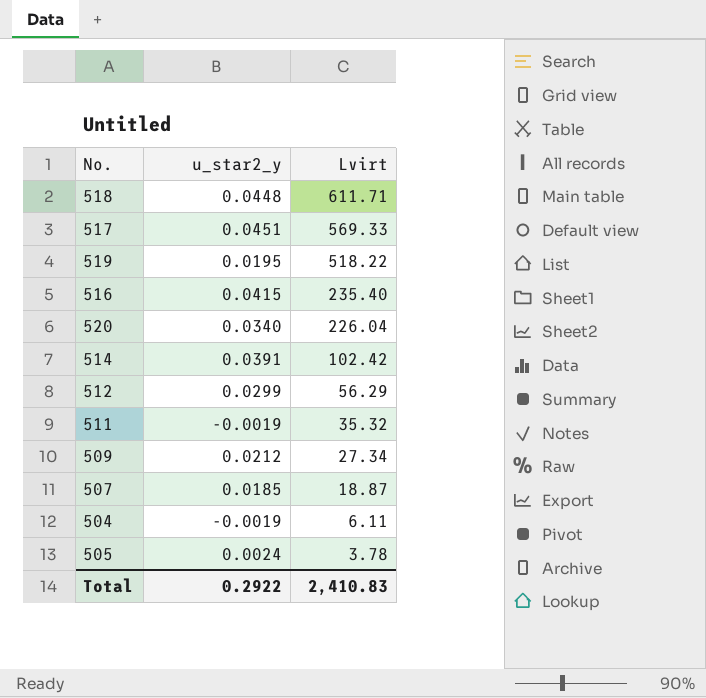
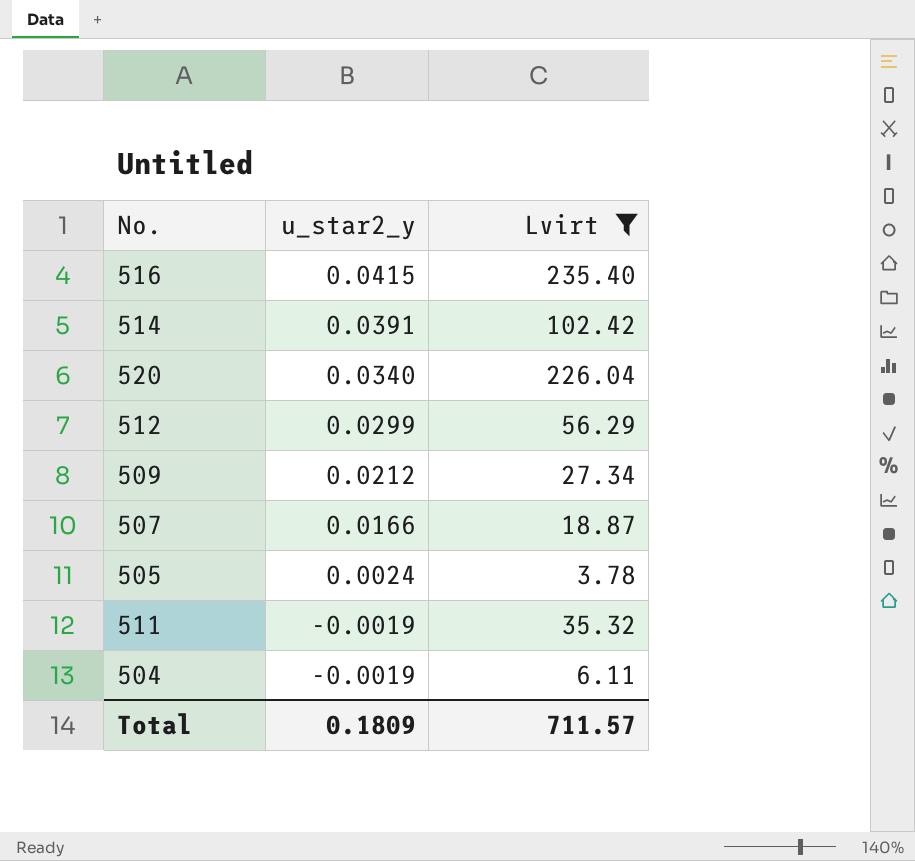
filter: none -> Lvirt <= 235.40
row order: Lvirt descending -> u_star2_y descending
507 | u_star2_y: 0.0185 -> 0.0166
Total | u_star2_y: 0.2922 -> 0.1809
Total | Lvirt: 2,410.83 -> 711.57

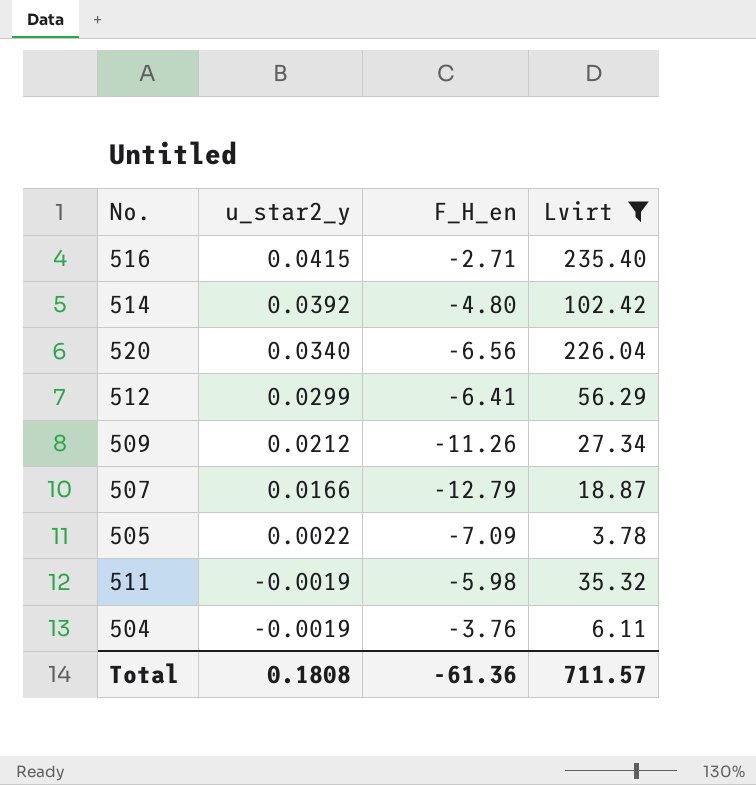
column F_H_en | position: none -> 3
514 | u_star2_y: 0.0391 -> 0.0392
505 | u_star2_y: 0.0024 -> 0.0022
Total | u_star2_y: 0.1809 -> 0.1808

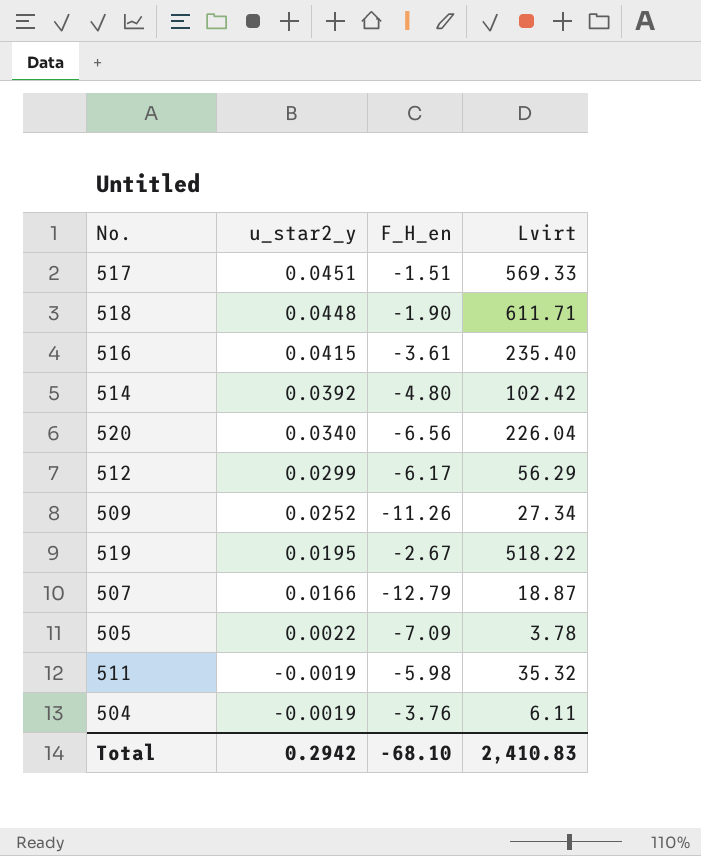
filter: Lvirt <= 235.40 -> none
516 | F_H_en: -2.71 -> -3.61
512 | F_H_en: -6.41 -> -6.17
509 | u_star2_y: 0.0212 -> 0.0252
Total | u_star2_y: 0.1808 -> 0.2942
Total | F_H_en: -61.36 -> -68.10
Total | Lvirt: 711.57 -> 2,410.83

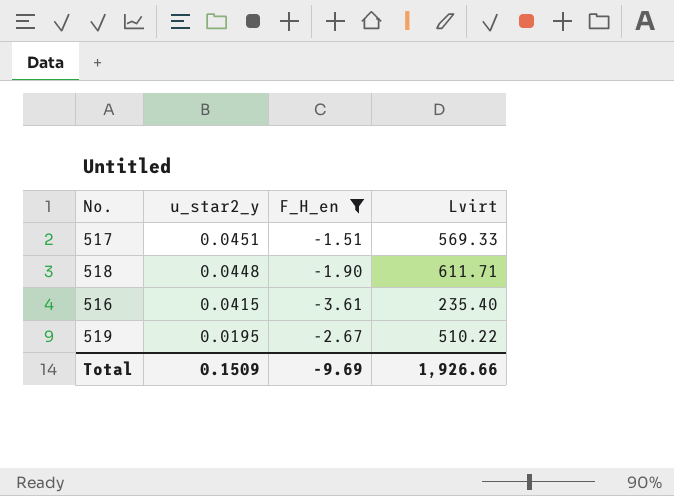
filter: none -> F_H_en >= -3.61
519 | Lvirt: 518.22 -> 510.22
Total | u_star2_y: 0.2942 -> 0.1509
Total | F_H_en: -68.10 -> -9.69
Total | Lvirt: 2,410.83 -> 1,926.66

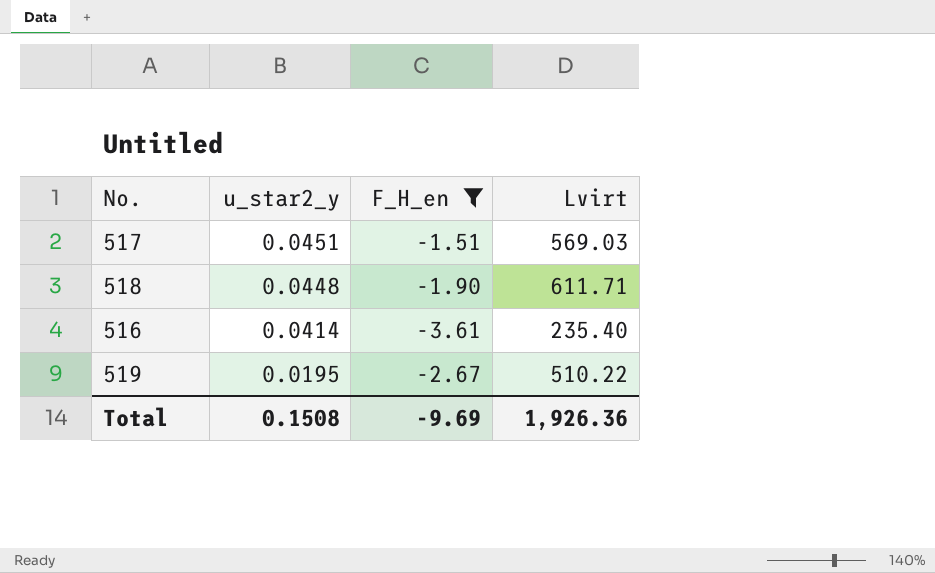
517 | Lvirt: 569.33 -> 569.03
516 | u_star2_y: 0.0415 -> 0.0414
Total | u_star2_y: 0.1509 -> 0.1508
Total | Lvirt: 1,926.66 -> 1,926.36

